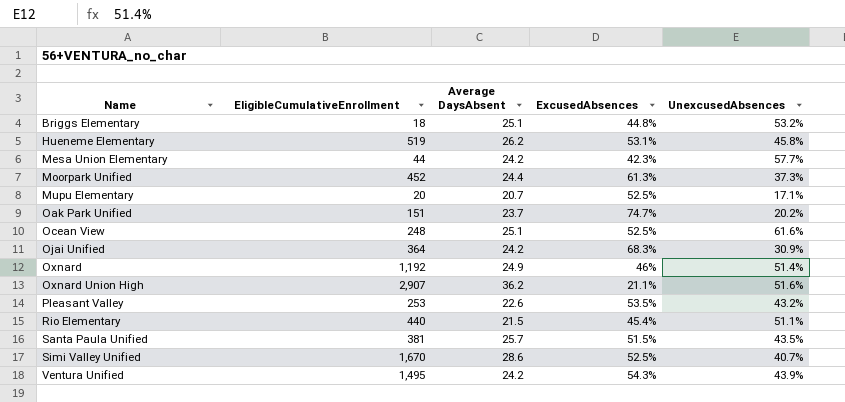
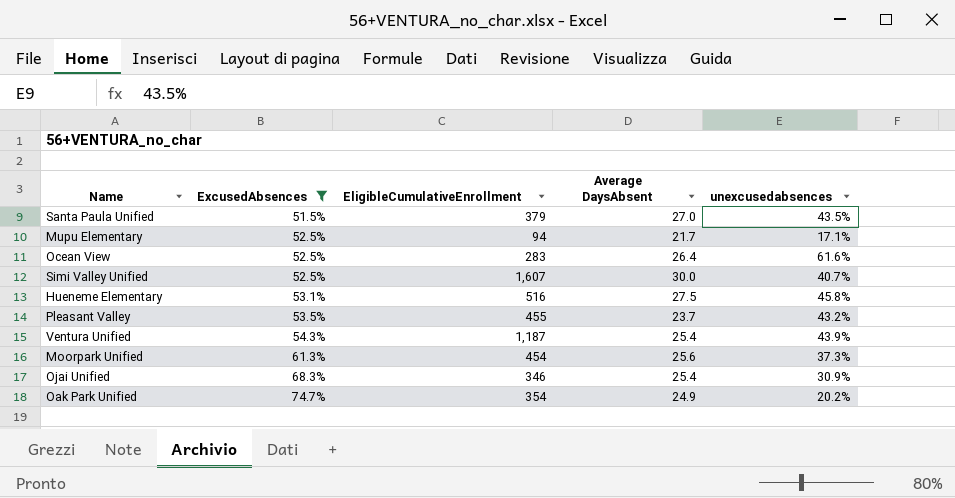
filter: none -> ExcusedAbsences >= 51.5%
row order: Name ascending -> ExcusedAbsences ascending
column ExcusedAbsences | position: 4 -> 2
column name: UnexcusedAbsences -> unexcusedabsences
Santa Paula Unified | EligibleCumulativeEnrollment: 381 -> 379
Santa Paula Unified | Average DaysAbsent: 25.7 -> 27.0
Mupu Elementary | EligibleCumulativeEnrollment: 20 -> 94
Mupu Elementary | Average DaysAbsent: 20.7 -> 21.7
Ocean View | EligibleCumulativeEnrollment: 248 -> 283
Ocean View | Average DaysAbsent: 25.1 -> 26.4
Simi Valley Unified | EligibleCumulativeEnrollment: 1,670 -> 1,607
Simi Valley Unified | Average DaysAbsent: 28.6 -> 30.0
Hueneme Elementary | EligibleCumulativeEnrollment: 519 -> 516
Hueneme Elementary | Average DaysAbsent: 26.2 -> 27.5
Pleasant Valley | EligibleCumulativeEnrollment: 253 -> 455
Pleasant Valley | Average DaysAbsent: 22.6 -> 23.7
Ventura Unified | EligibleCumulativeEnrollment: 1,495 -> 1,187
Ventura Unified | Average DaysAbsent: 24.2 -> 25.4
Moorpark Unified | EligibleCumulativeEnrollment: 452 -> 454
Moorpark Unified | Average DaysAbsent: 24.4 -> 25.6
Ojai Unified | EligibleCumulativeEnrollment: 364 -> 346
Ojai Unified | Average DaysAbsent: 24.2 -> 25.4
Oak Park Unified | EligibleCumulativeEnrollment: 151 -> 354
Oak Park Unified | Average DaysAbsent: 23.7 -> 24.9

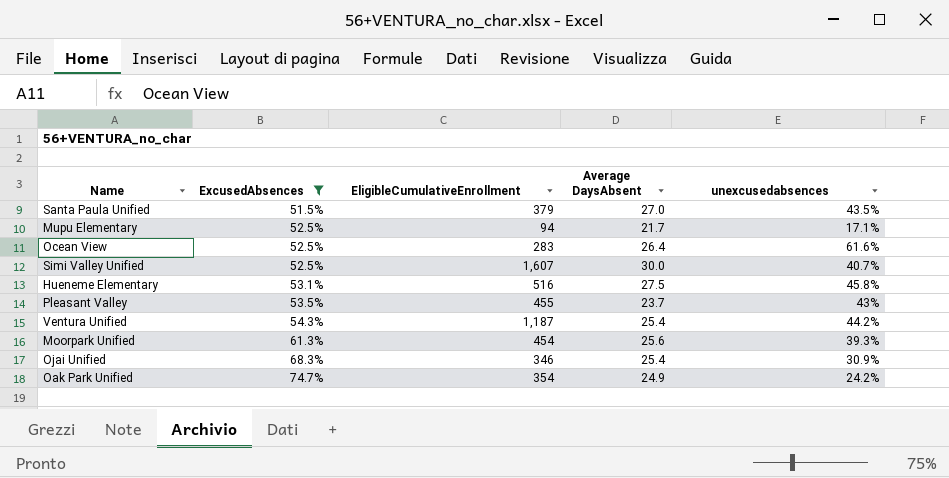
Pleasant Valley | unexcusedabsences: 43.2% -> 43%
Ventura Unified | unexcusedabsences: 43.9% -> 44.2%
Moorpark Unified | unexcusedabsences: 37.3% -> 39.3%
Oak Park Unified | unexcusedabsences: 20.2% -> 24.2%

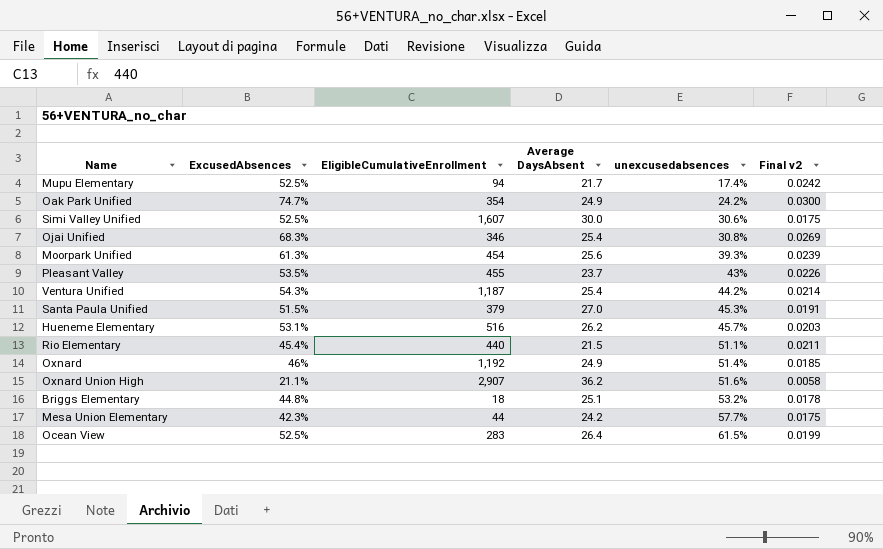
filter: ExcusedAbsences >= 51.5% -> none
row order: ExcusedAbsences ascending -> unexcusedabsences ascending
column Final v2 | formula: none -> [ExcusedAbsences] / [Average DaysAbsent]
Mupu Elementary | unexcusedabsences: 17.1% -> 17.4%
Simi Valley Unified | unexcusedabsences: 40.7% -> 30.6%
Ojai Unified | unexcusedabsences: 30.9% -> 30.8%
Santa Paula Unified | unexcusedabsences: 43.5% -> 45.3%
Hueneme Elementary | Average DaysAbsent: 27.5 -> 26.2
Hueneme Elementary | unexcusedabsences: 45.8% -> 45.7%
Ocean View | unexcusedabsences: 61.6% -> 61.5%

